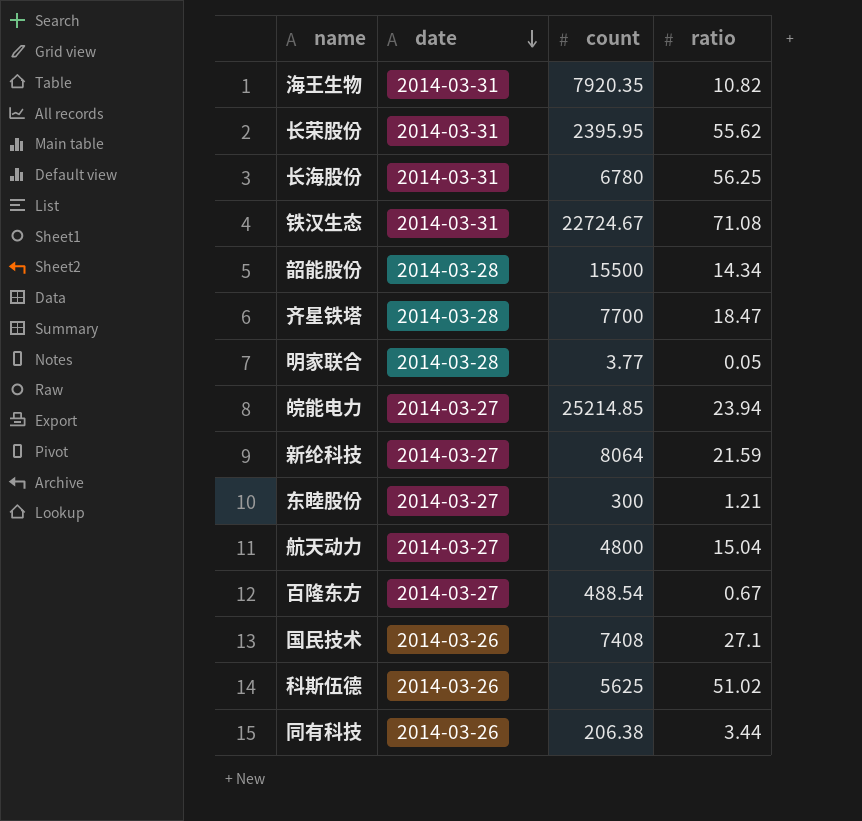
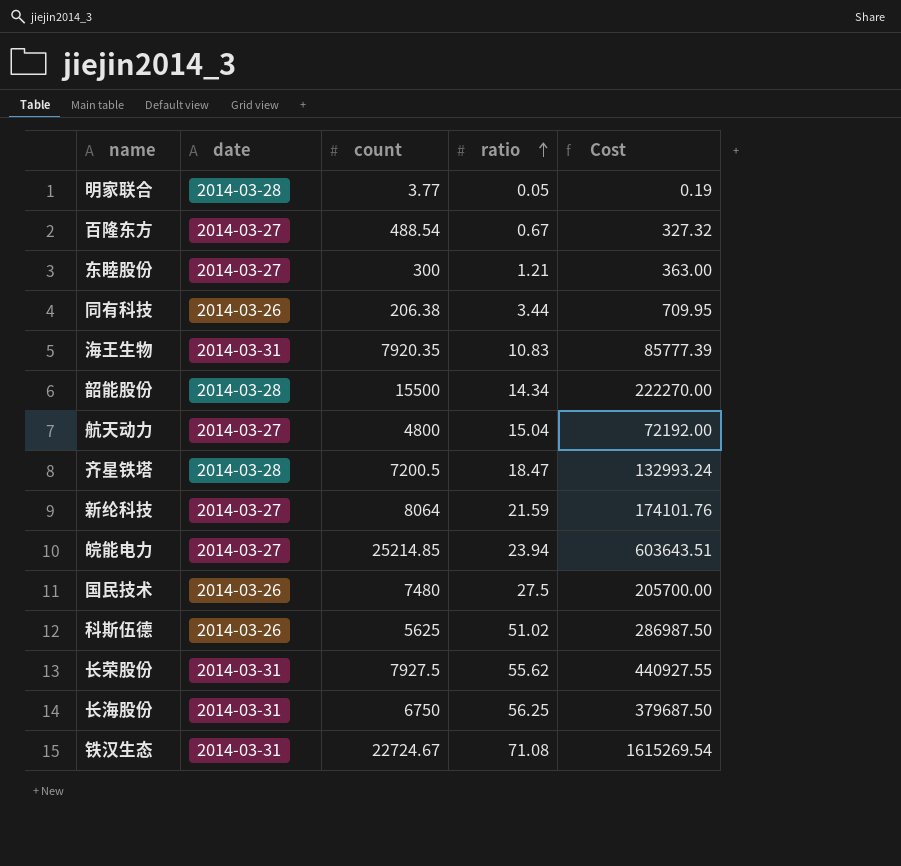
row order: date descending -> ratio ascending
column Cost | formula: none -> [count] * [ratio]
海王生物 | ratio: 10.82 -> 10.83
齐星铁塔 | count: 7700 -> 7200.5
国民技术 | count: 7408 -> 7480
国民技术 | ratio: 27.1 -> 27.5
长荣股份 | count: 2395.95 -> 7927.5
长海股份 | count: 6780 -> 6750

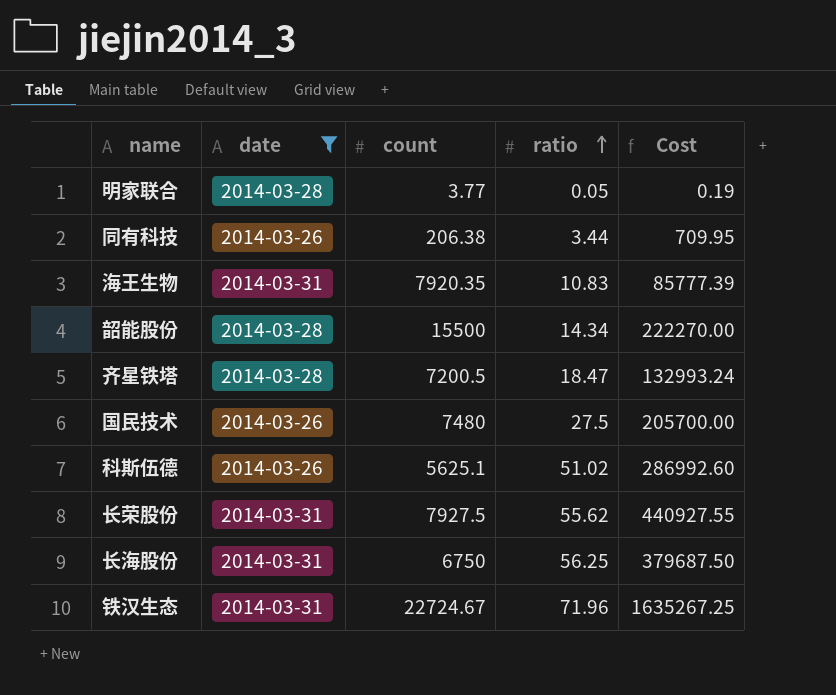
filter: none -> date != 2014-03-27
科斯伍德 | count: 5625 -> 5625.1
科斯伍德 | Cost: 286987.50 -> 286992.60
铁汉生态 | ratio: 71.08 -> 71.96
铁汉生态 | Cost: 1615269.54 -> 1635267.25

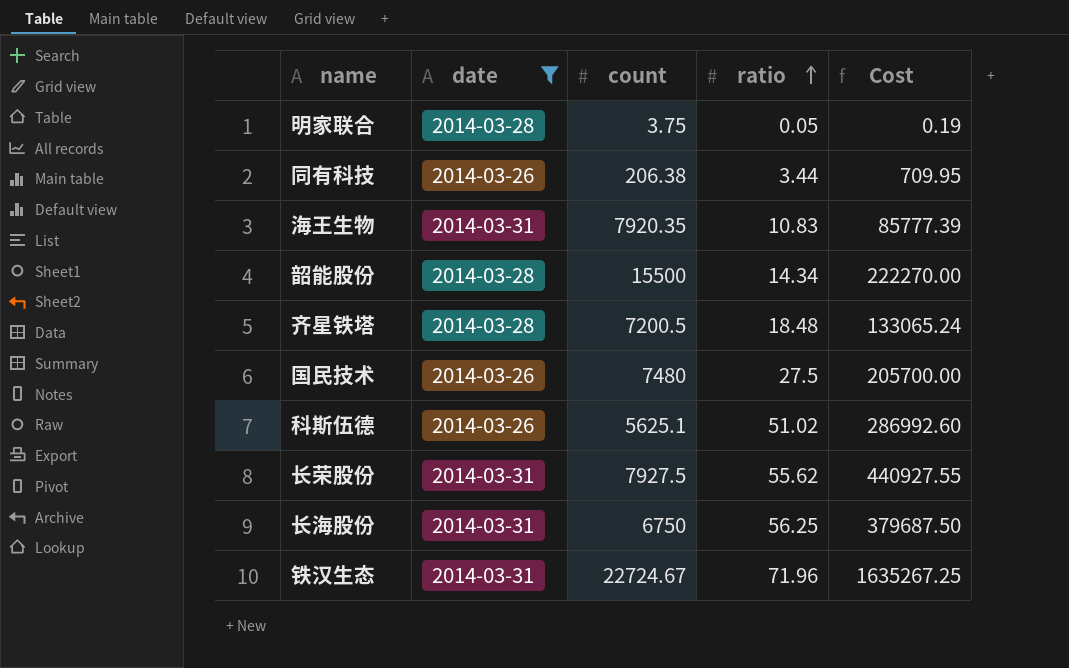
明家联合 | count: 3.77 -> 3.75
齐星铁塔 | ratio: 18.47 -> 18.48
齐星铁塔 | Cost: 132993.24 -> 133065.24

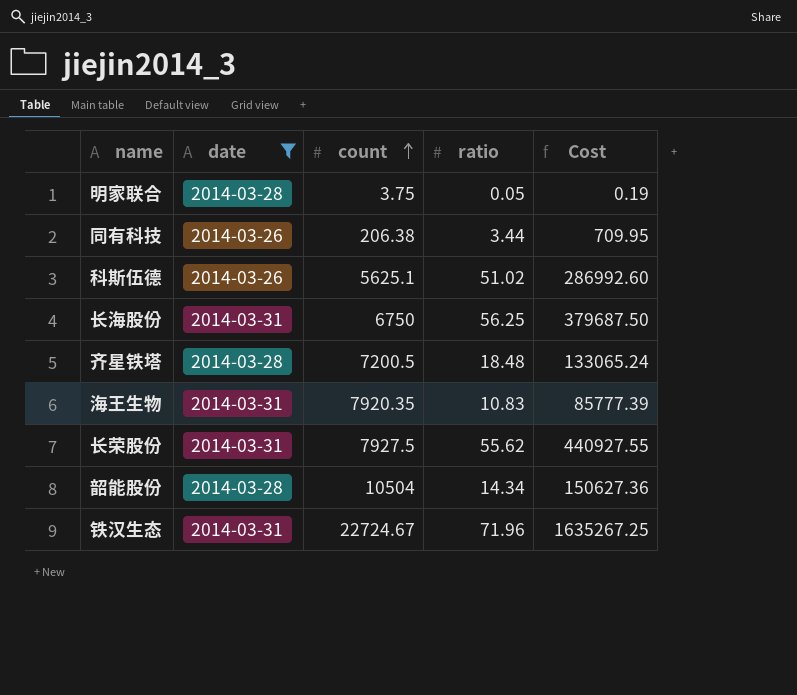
row order: ratio ascending -> count ascending
row 国民技术: 2014-03-26 | 7480 | 27.5 | 205700.00 -> none
韶能股份 | count: 15500 -> 10504
韶能股份 | Cost: 222270.00 -> 150627.36

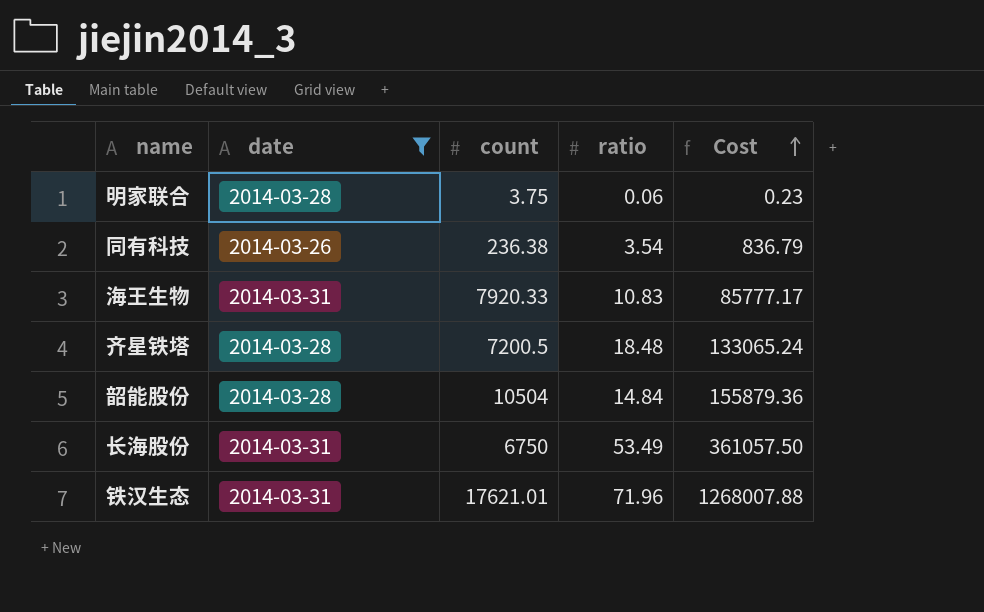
row order: count ascending -> Cost ascending
row 科斯伍德: 2014-03-26 | 5625.1 | 51.02 | 286992.60 -> none
row 长荣股份: 2014-03-31 | 7927.5 | 55.62 | 440927.55 -> none
明家联合 | ratio: 0.05 -> 0.06
明家联合 | Cost: 0.19 -> 0.23
同有科技 | count: 206.38 -> 236.38
同有科技 | ratio: 3.44 -> 3.54
同有科技 | Cost: 709.95 -> 836.79
海王生物 | count: 7920.35 -> 7920.33
海王生物 | Cost: 85777.39 -> 85777.17
韶能股份 | ratio: 14.34 -> 14.84
韶能股份 | Cost: 150627.36 -> 155879.36
长海股份 | ratio: 56.25 -> 53.49
长海股份 | Cost: 379687.50 -> 361057.50
铁汉生态 | count: 22724.67 -> 17621.01
铁汉生态 | Cost: 1635267.25 -> 1268007.88

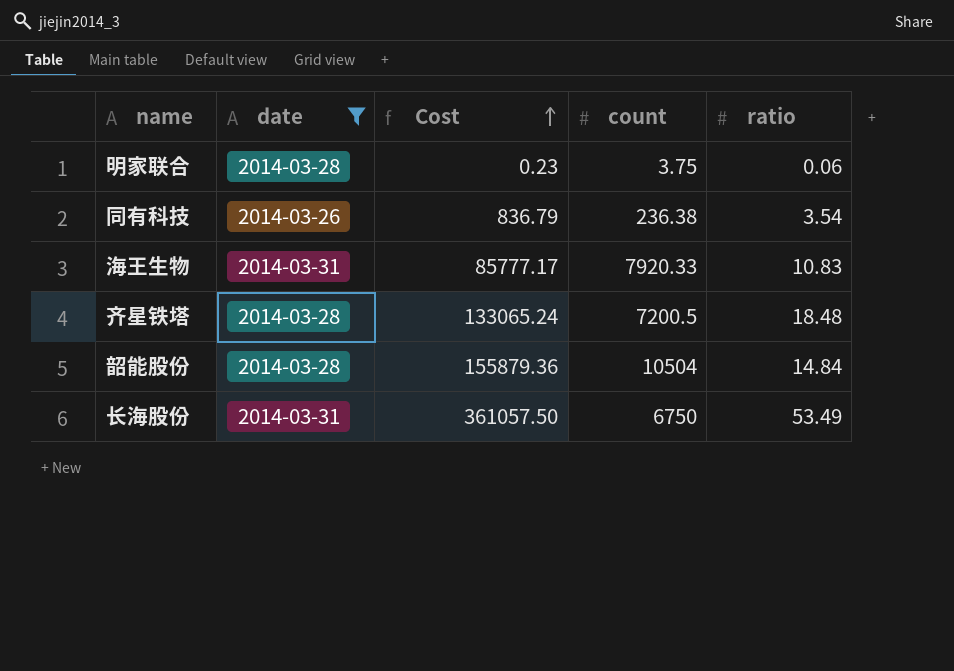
column Cost | position: 5 -> 3
row 铁汉生态: 2014-03-31 | 17621.01 | 71.96 | 1268007.88 -> none

